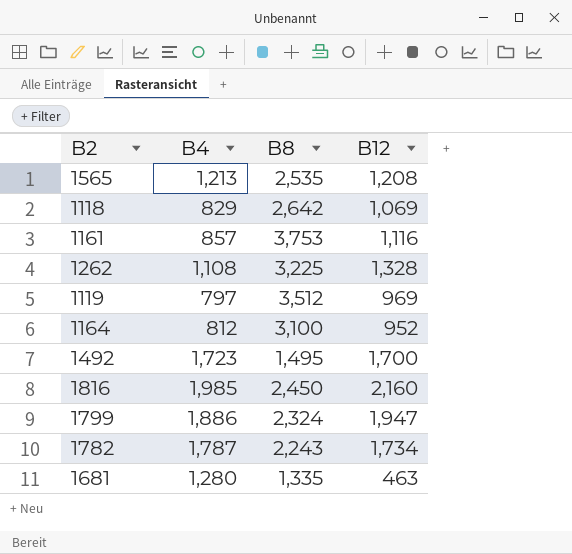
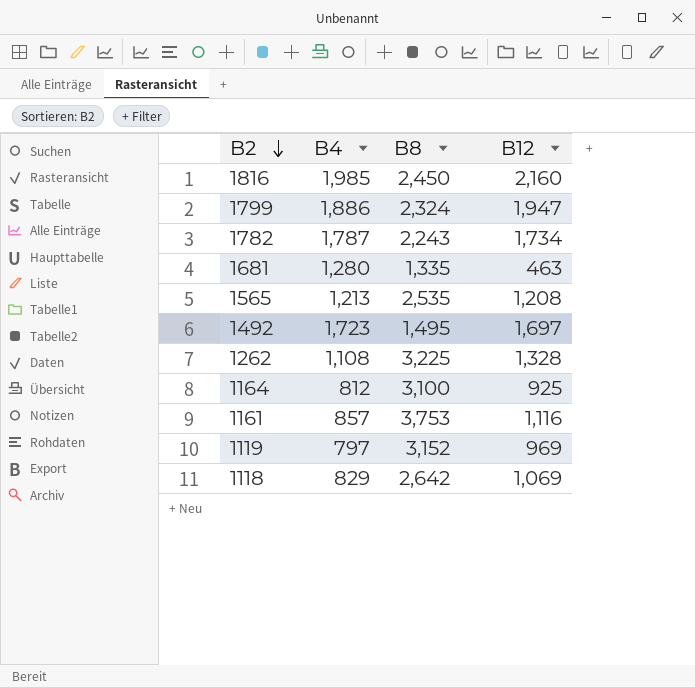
row order: none -> B2 descending
1492 | B12: 1,700 -> 1,697
1164 | B12: 952 -> 925
1119 | B8: 3,512 -> 3,152

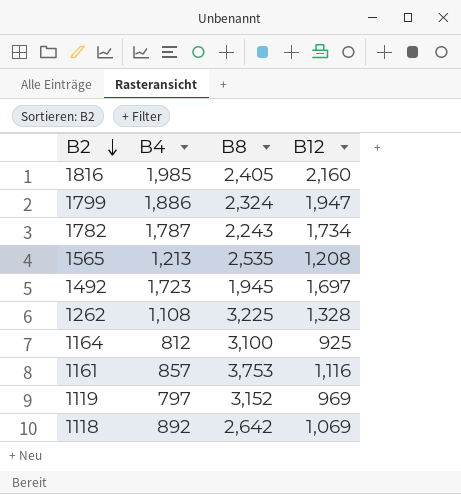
row 1681: 1,280 | 1,335 | 463 -> none
1816 | B8: 2,450 -> 2,405
1492 | B8: 1,495 -> 1,945
1118 | B4: 829 -> 892

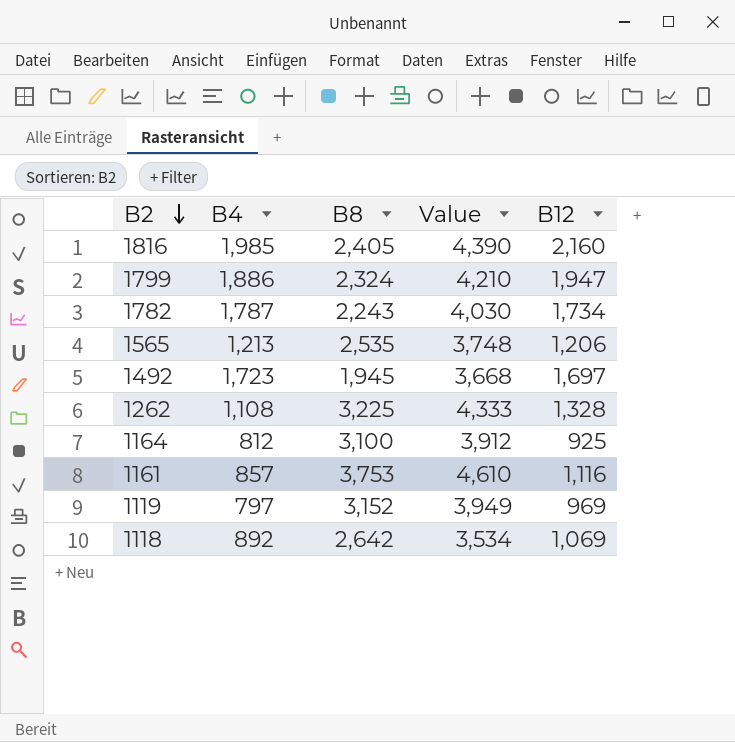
column Value | formula: none -> [B4] + [B8]
1565 | B12: 1,208 -> 1,206

